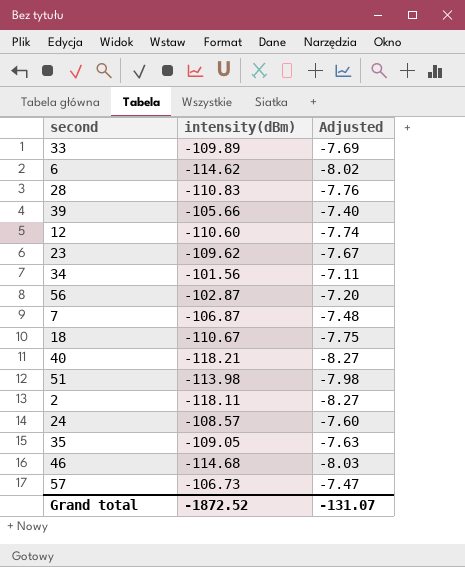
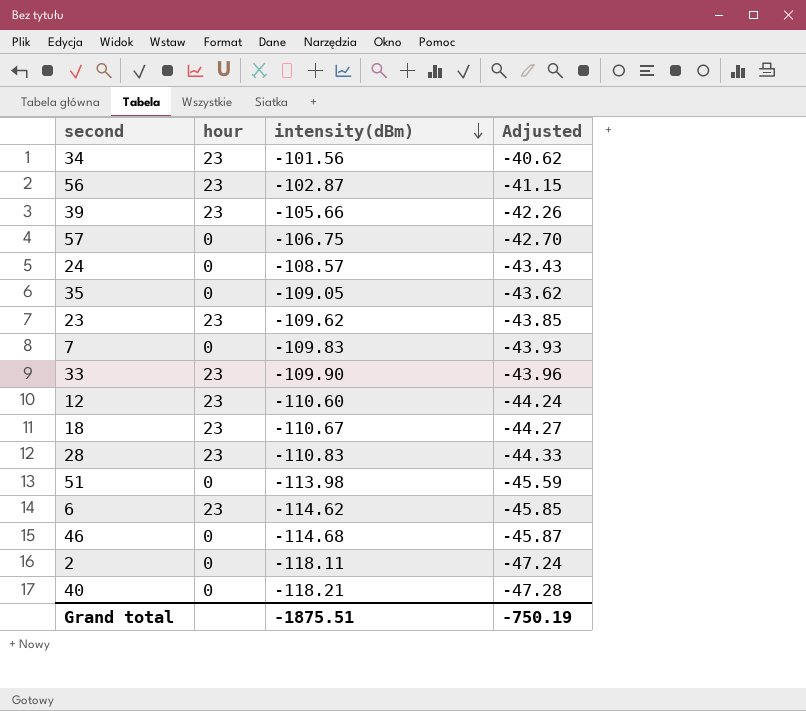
row order: none -> intensity(dBm) descending
column hour | position: none -> 2
column Adjusted | formula: [intensity(dBm)] * 0.07 -> [intensity(dBm)] * 0.4
57 | intensity(dBm): -106.73 -> -106.75
7 | intensity(dBm): -106.87 -> -109.83
33 | intensity(dBm): -109.89 -> -109.90
Grand total | intensity(dBm): -1872.52 -> -1875.51
Grand total | Adjusted: -131.07 -> -750.19

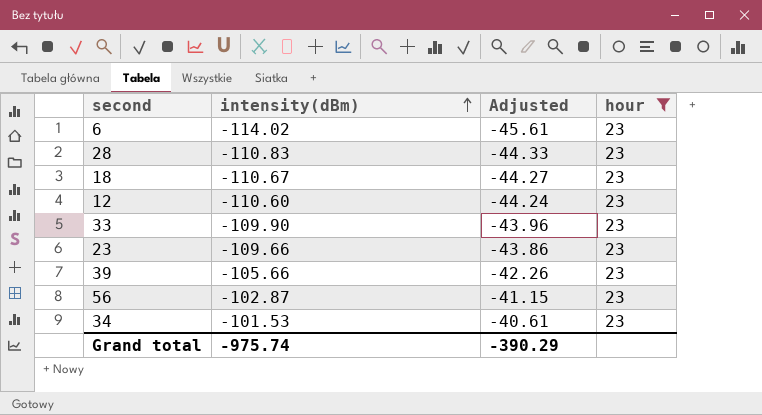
filter: none -> hour = 23
row order: intensity(dBm) descending -> intensity(dBm) ascending
column hour | position: 2 -> 4
6 | intensity(dBm): -114.62 -> -114.02
6 | Adjusted: -45.85 -> -45.61
23 | intensity(dBm): -109.62 -> -109.66
23 | Adjusted: -43.85 -> -43.86
34 | intensity(dBm): -101.56 -> -101.53
34 | Adjusted: -40.62 -> -40.61
Grand total | intensity(dBm): -1875.51 -> -975.74
Grand total | Adjusted: -750.19 -> -390.29

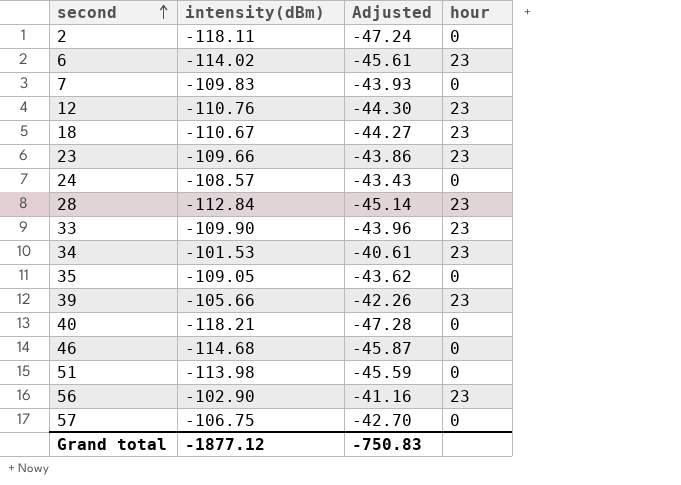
filter: hour = 23 -> none
row order: intensity(dBm) ascending -> second ascending
12 | intensity(dBm): -110.60 -> -110.76
12 | Adjusted: -44.24 -> -44.30
28 | intensity(dBm): -110.83 -> -112.84
28 | Adjusted: -44.33 -> -45.14
56 | intensity(dBm): -102.87 -> -102.90
56 | Adjusted: -41.15 -> -41.16
Grand total | intensity(dBm): -975.74 -> -1877.12
Grand total | Adjusted: -390.29 -> -750.83

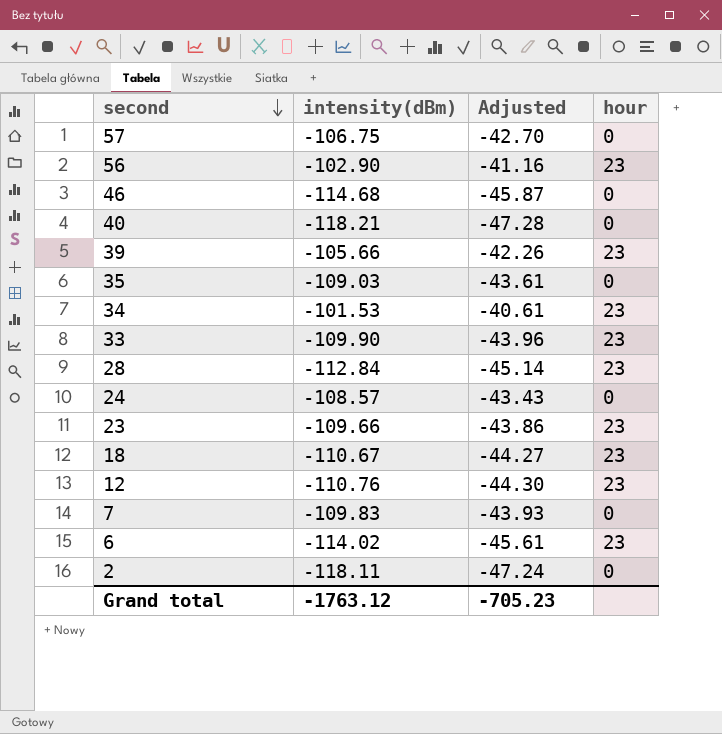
row order: second ascending -> second descending
row 51: -113.98 | -45.59 | 0 -> none
35 | intensity(dBm): -109.05 -> -109.03
35 | Adjusted: -43.62 -> -43.61
Grand total | intensity(dBm): -1877.12 -> -1763.12
Grand total | Adjusted: -750.83 -> -705.23

